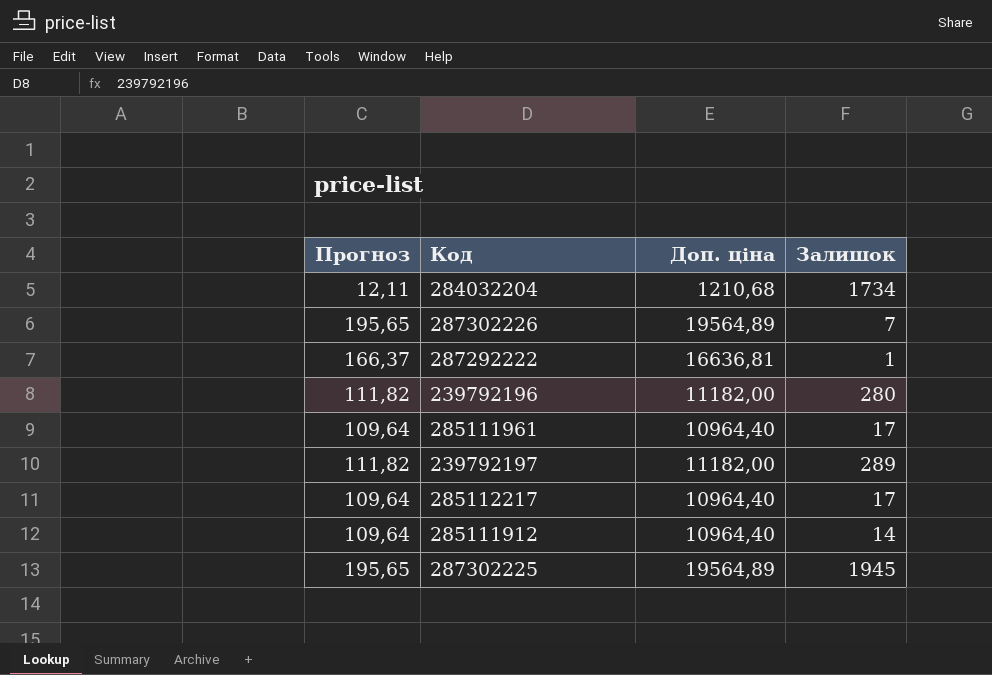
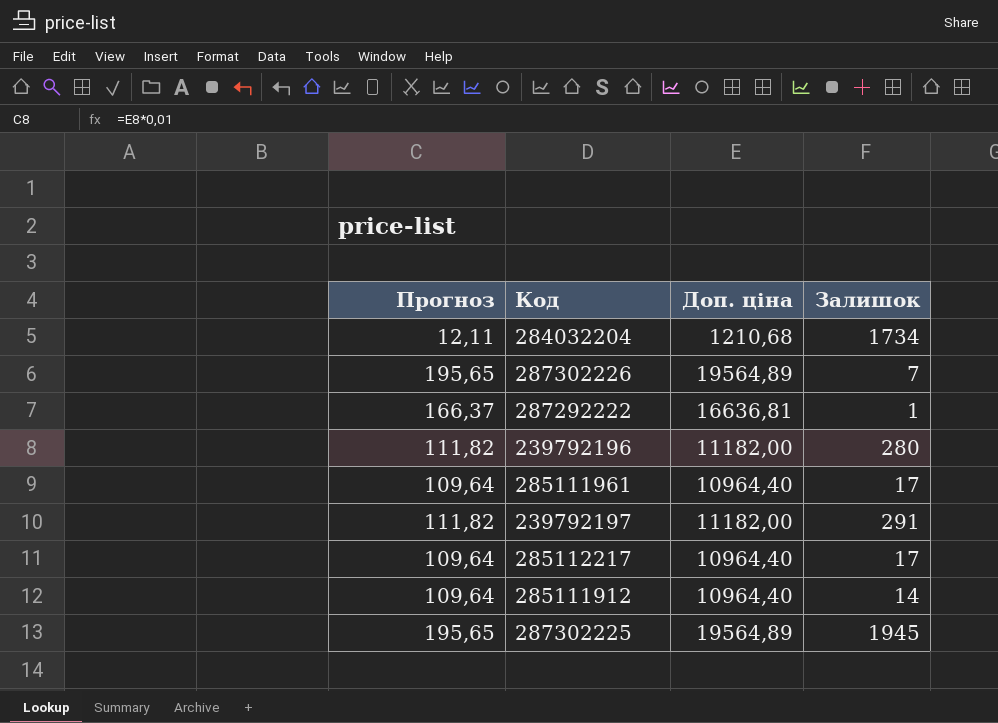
239792197 | Залишок: 289 -> 291

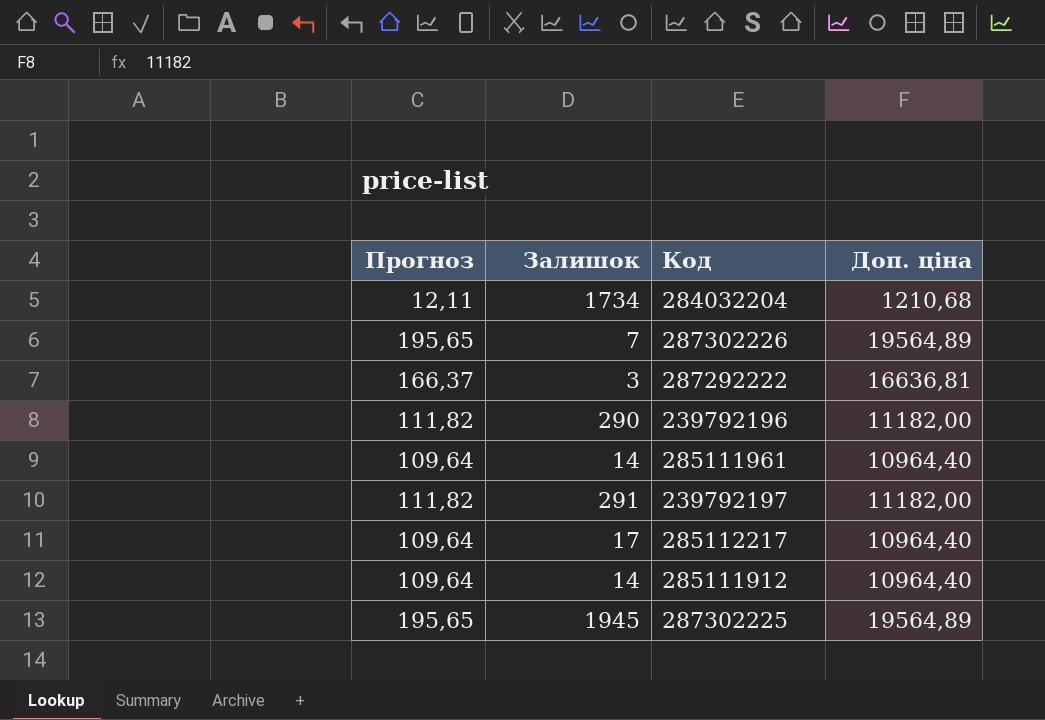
column Залишок | position: 4 -> 2
287292222 | Залишок: 1 -> 3
239792196 | Залишок: 280 -> 290
285111961 | Залишок: 17 -> 14

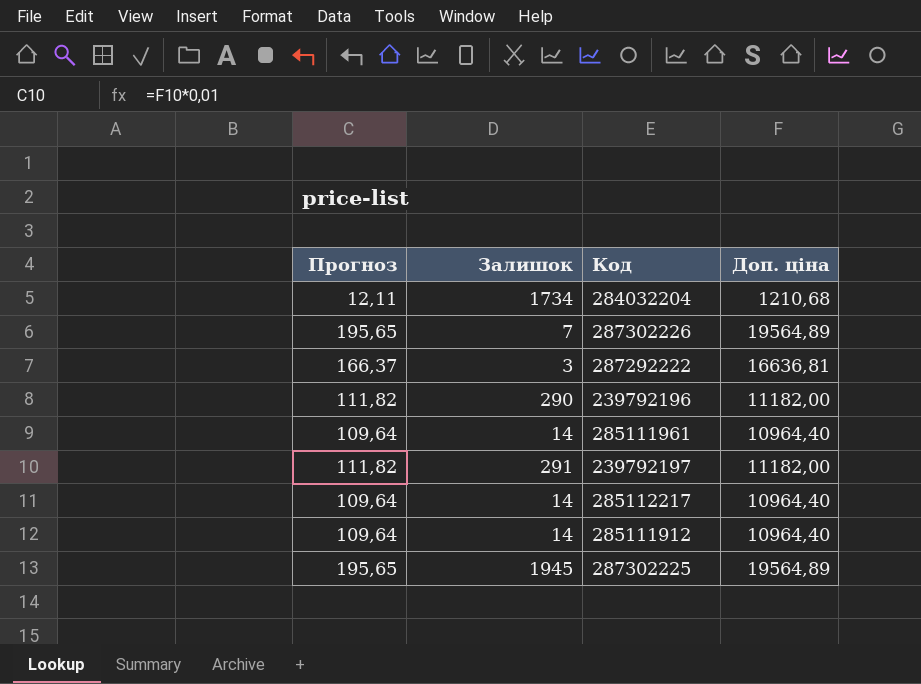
285112217 | Залишок: 17 -> 14

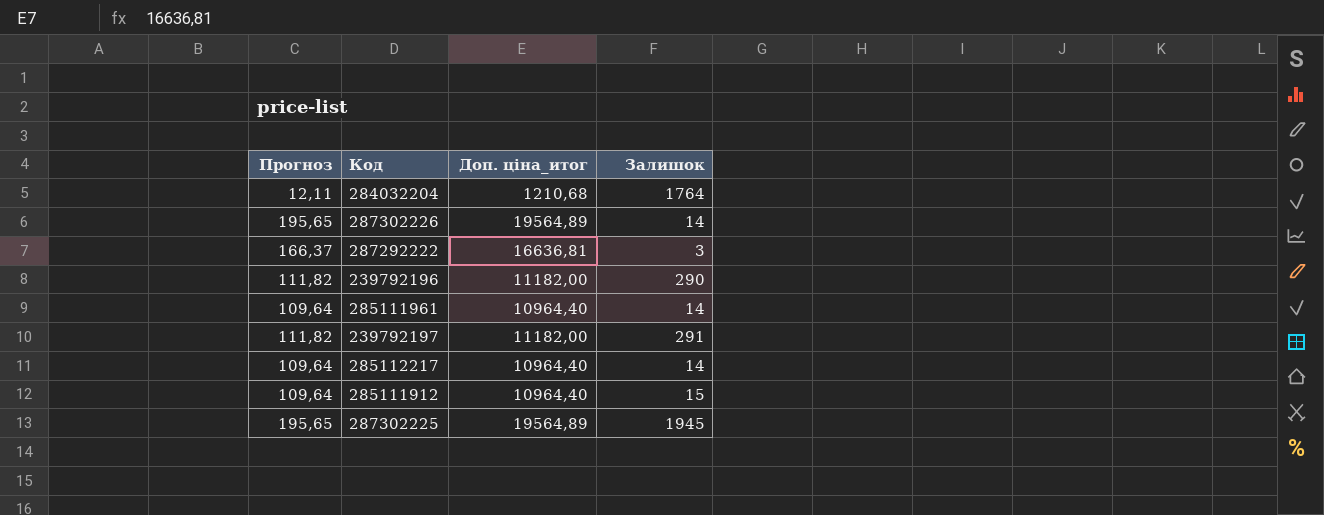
column name: Доп. ціна -> Доп. ціна_итог
column Залишок | position: 2 -> 4
284032204 | Залишок: 1734 -> 1764
287302226 | Залишок: 7 -> 14
285111912 | Залишок: 14 -> 15

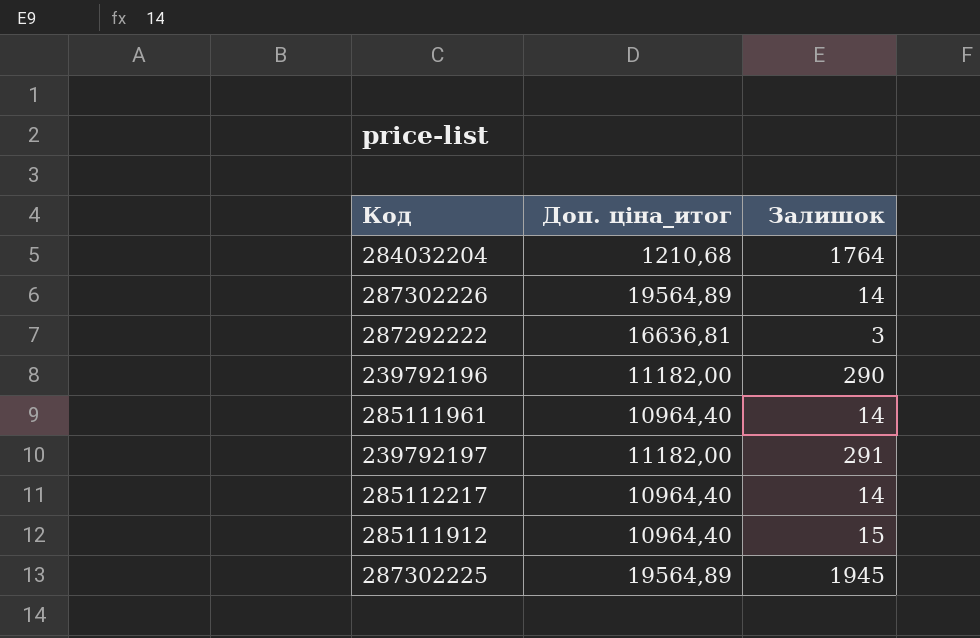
column Прогноз | formula: [Доп. ціна_итог] * 0,01 -> none

